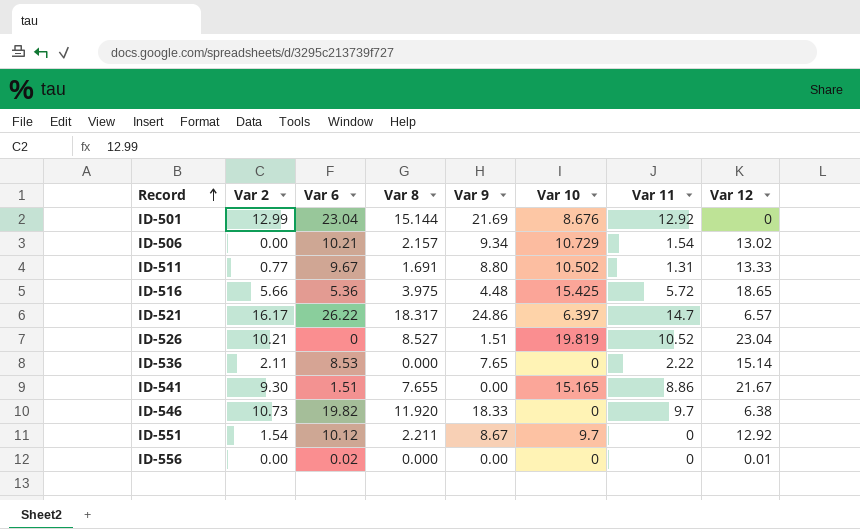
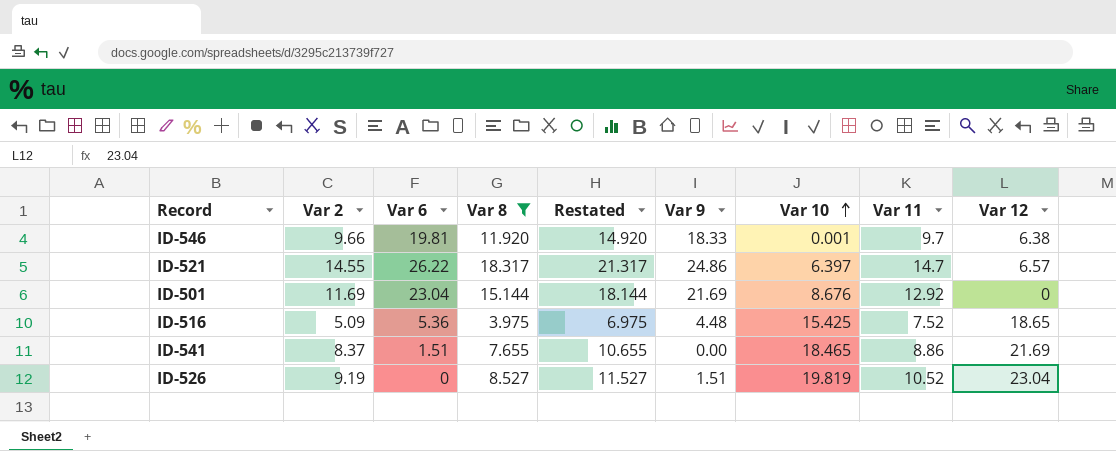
filter: none -> Var 8 >= 3.975
row order: Record ascending -> Var 10 ascending
column Restated | formula: none -> [Var 8] + 3
ID-546 | Var 2: 10.73 -> 9.66
ID-546 | Var 6: 19.82 -> 19.81
ID-546 | Var 10: 0 -> 0.001
ID-521 | Var 2: 16.17 -> 14.55
ID-501 | Var 2: 12.99 -> 11.69
ID-516 | Var 2: 5.66 -> 5.09
ID-516 | Var 11: 5.72 -> 7.52
ID-541 | Var 2: 9.30 -> 8.37
ID-541 | Var 10: 15.165 -> 18.465
ID-541 | Var 12: 21.67 -> 21.69
ID-526 | Var 2: 10.21 -> 9.19

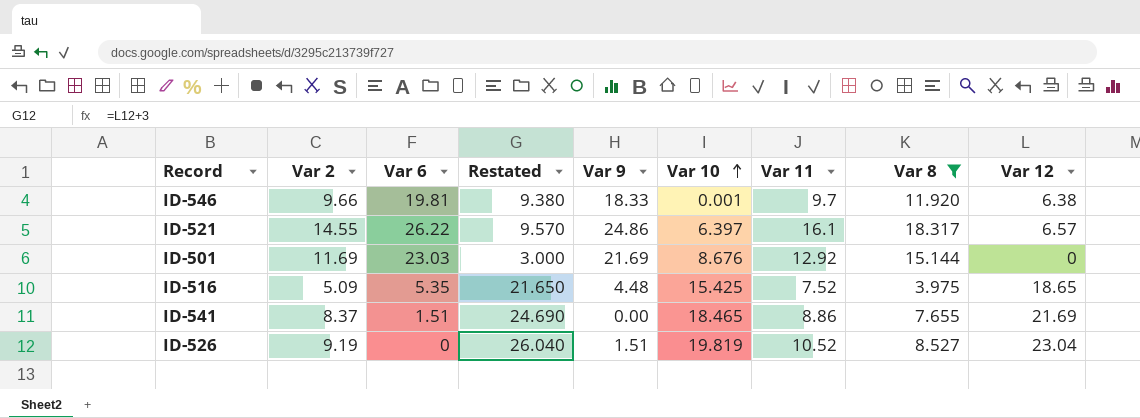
column Restated | formula: [Var 8] + 3 -> [Var 12] + 3
column Var 8 | position: 4 -> 8
ID-521 | Var 11: 14.7 -> 16.1
ID-501 | Var 6: 23.04 -> 23.03
ID-516 | Var 6: 5.36 -> 5.35

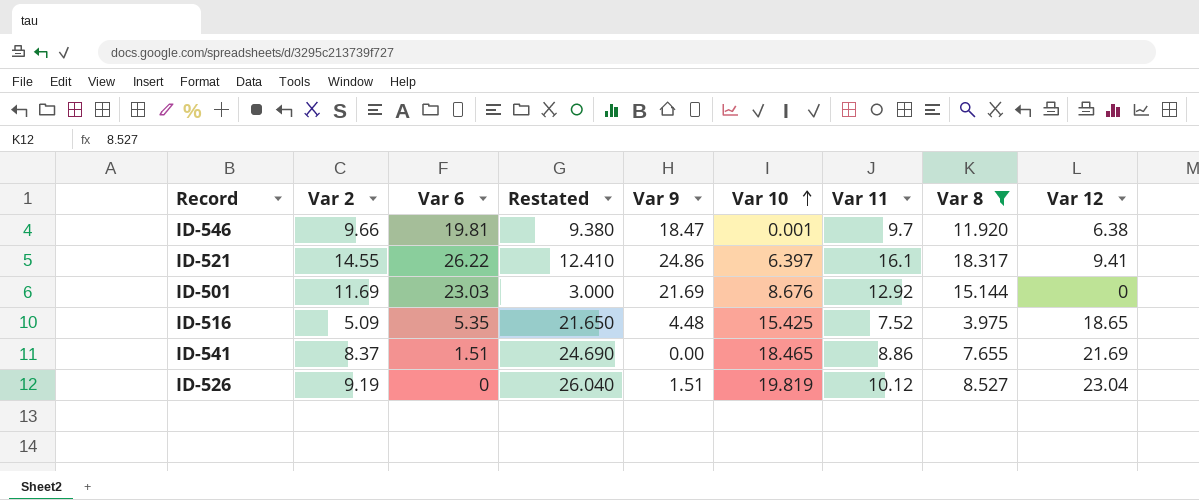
ID-546 | Var 9: 18.33 -> 18.47
ID-521 | Restated: 9.570 -> 12.410
ID-521 | Var 12: 6.57 -> 9.41
ID-526 | Var 11: 10.52 -> 10.12

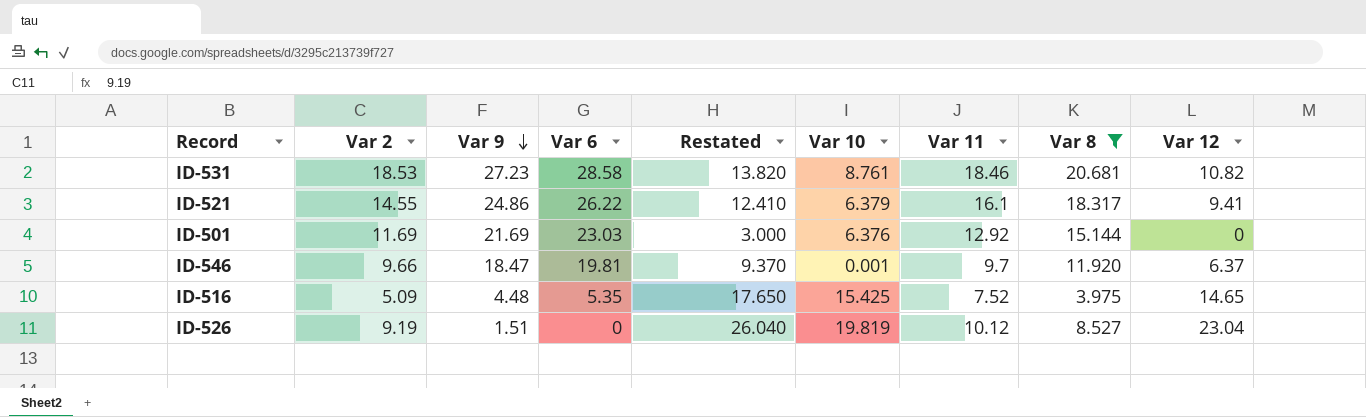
row order: Var 10 ascending -> Var 9 descending
column Var 9 | position: 5 -> 3
row ID-541: 8.37 | 1.51 | 24.690 | 0.00 | 18.465 | 8.86 | 7.655 | 21.69 -> none
row ID-531: none -> 18.53 | 27.23 | 28.58 | 13.820 | 8.761 | 18.46 | 20.681 | 10.82
ID-521 | Var 10: 6.397 -> 6.379
ID-501 | Var 10: 8.676 -> 6.376
ID-546 | Restated: 9.380 -> 9.370
ID-546 | Var 12: 6.38 -> 6.37
ID-516 | Restated: 21.650 -> 17.650
ID-516 | Var 12: 18.65 -> 14.65

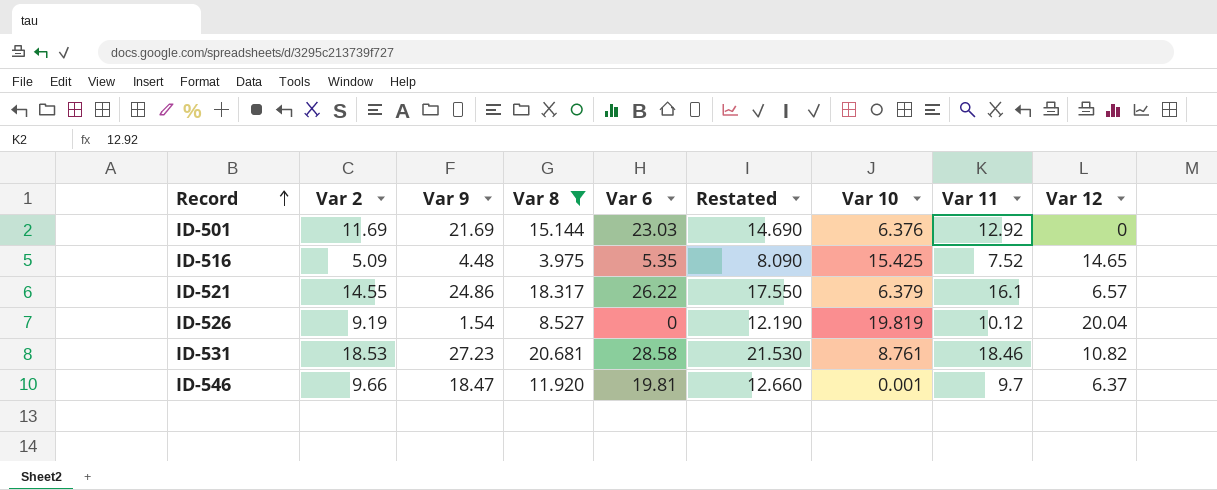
row order: Var 9 descending -> Record ascending
column Var 8 | position: 8 -> 4
column Restated | formula: [Var 12] + 3 -> [Var 2] + 3
ID-521 | Var 12: 9.41 -> 6.57
ID-526 | Var 9: 1.51 -> 1.54
ID-526 | Var 12: 23.04 -> 20.04

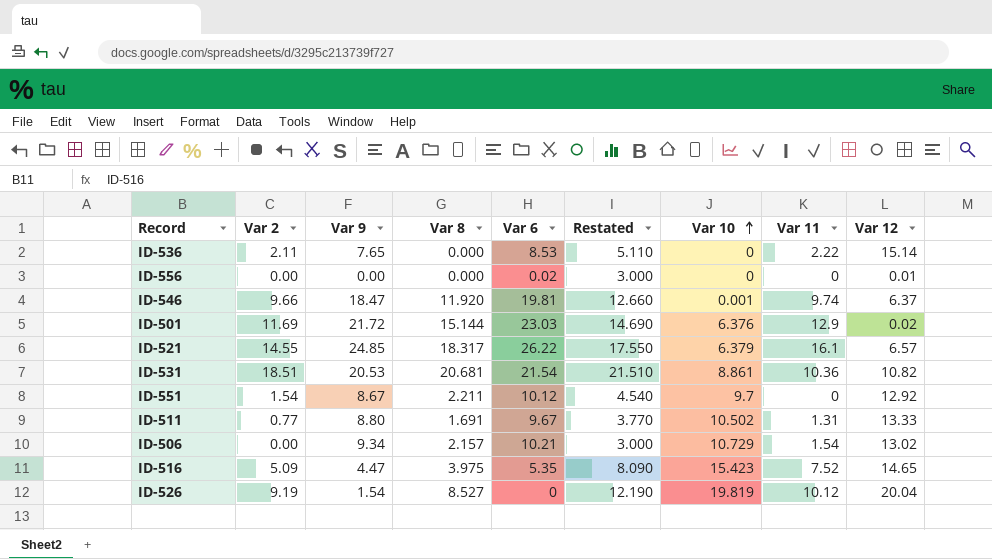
filter: Var 8 >= 3.975 -> none
row order: Record ascending -> Var 10 ascending
ID-546 | Var 11: 9.7 -> 9.74
ID-501 | Var 9: 21.69 -> 21.72
ID-501 | Var 11: 12.92 -> 12.9
ID-501 | Var 12: 0 -> 0.02
ID-521 | Var 9: 24.86 -> 24.85
ID-531 | Var 2: 18.53 -> 18.51
ID-531 | Var 9: 27.23 -> 20.53
ID-531 | Var 6: 28.58 -> 21.54
ID-531 | Restated: 21.530 -> 21.510
ID-531 | Var 10: 8.761 -> 8.861
ID-531 | Var 11: 18.46 -> 10.36
ID-516 | Var 9: 4.48 -> 4.47
ID-516 | Var 10: 15.425 -> 15.423

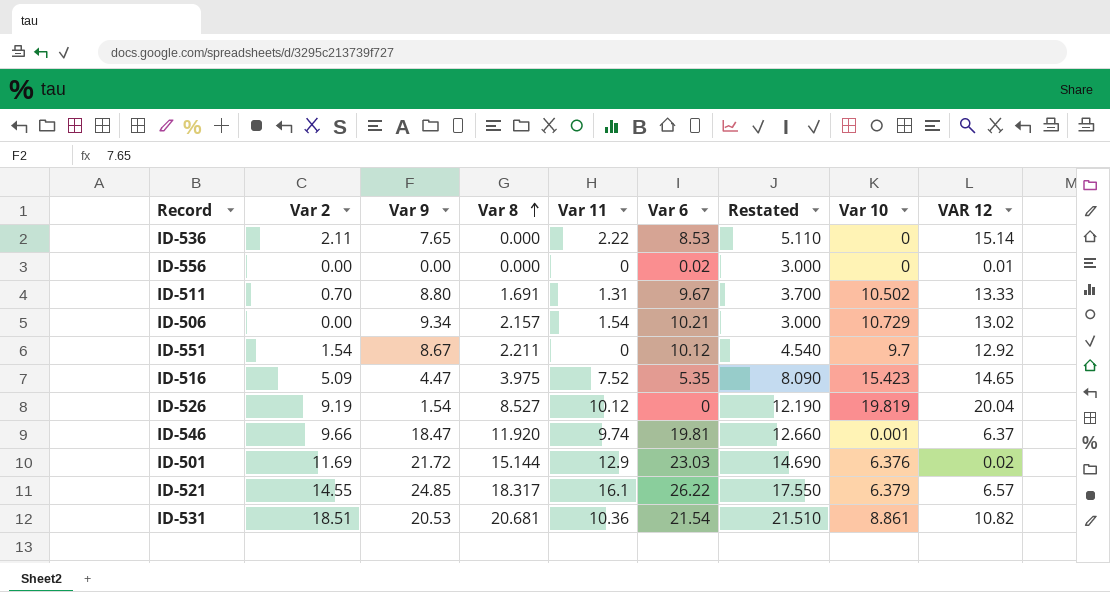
row order: Var 10 ascending -> Var 8 ascending
column Var 11 | position: 8 -> 5
column name: Var 12 -> VAR 12
ID-511 | Var 2: 0.77 -> 0.70
ID-511 | Restated: 3.770 -> 3.700

